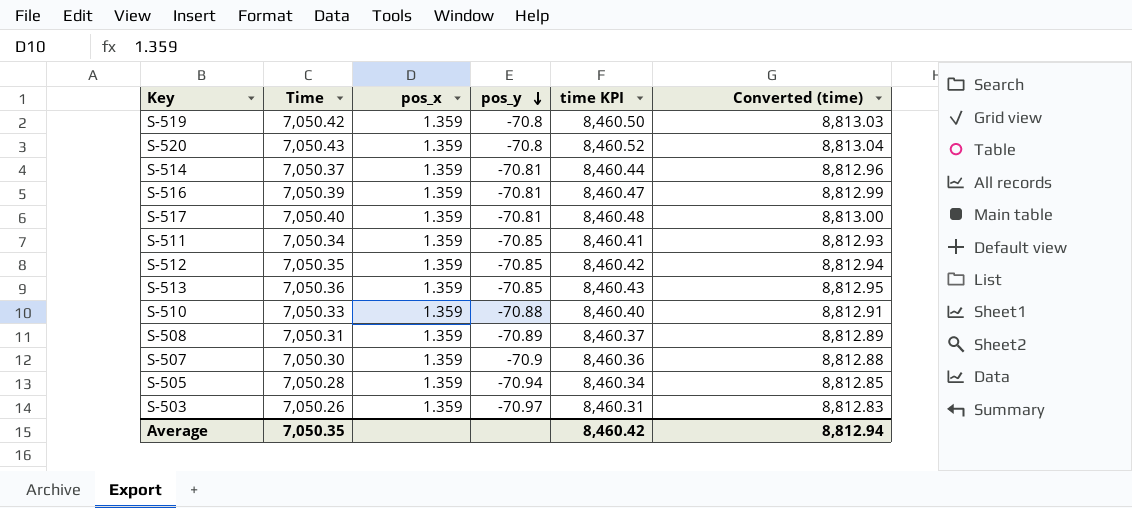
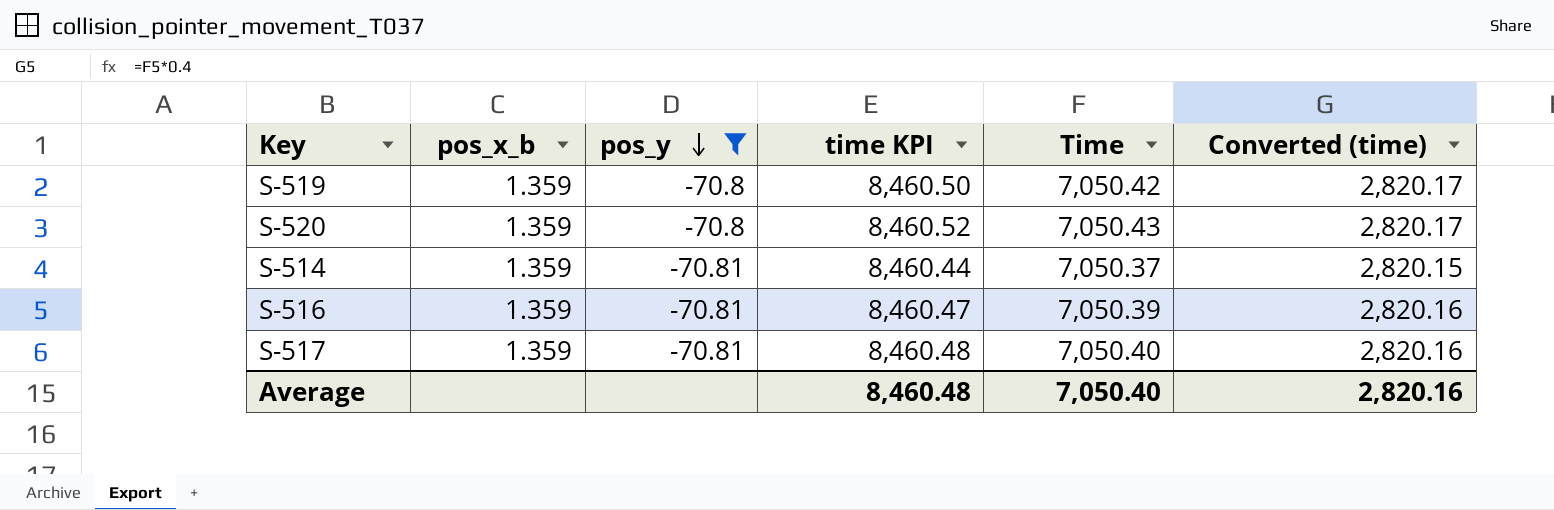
filter: none -> pos_y >= -70.81
column name: pos_x -> pos_x_b
column Time | position: 2 -> 5
column Converted (time) | formula: [Time] * 1.25 -> [Time] * 0.4
Average | time KPI: 8,460.42 -> 8,460.48
Average | Time: 7,050.35 -> 7,050.40
Average | Converted (time): 8,812.94 -> 2,820.16

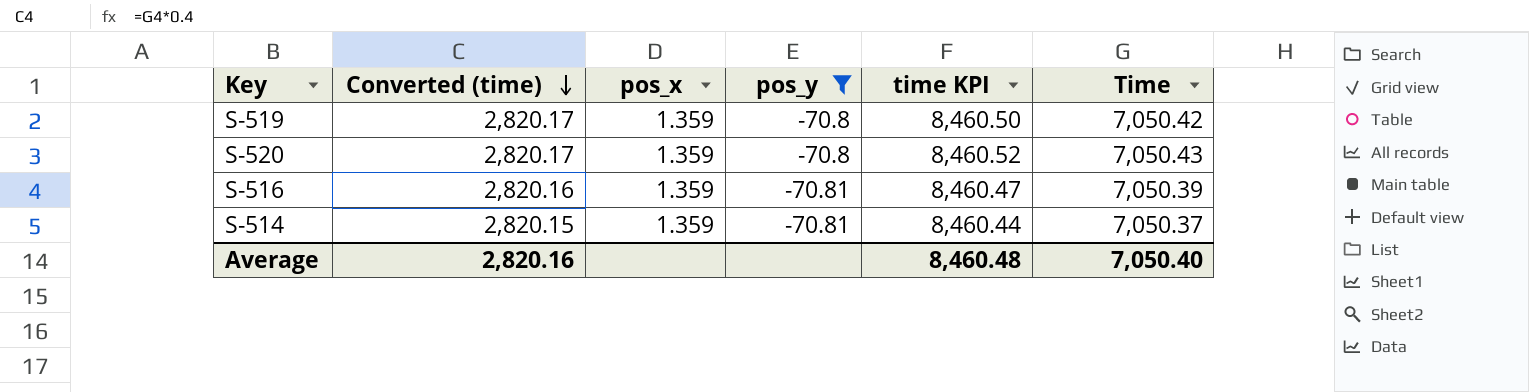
row order: pos_y descending -> Converted (time) descending
column Converted (time) | position: 6 -> 2
column name: pos_x_b -> pos_x
row S-517: 1.359 | -70.81 | 8,460.48 | 7,050.40 | 2,820.16 -> none

